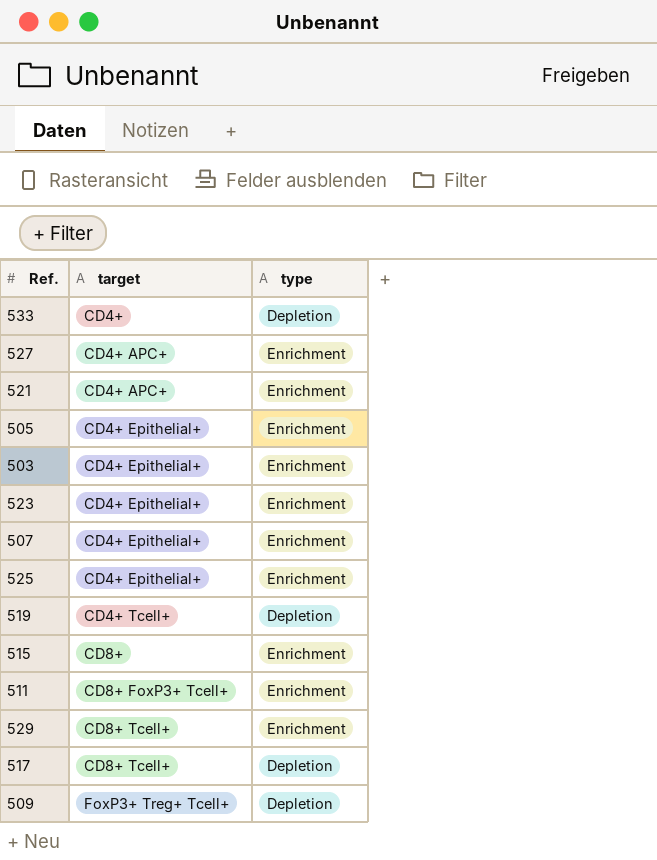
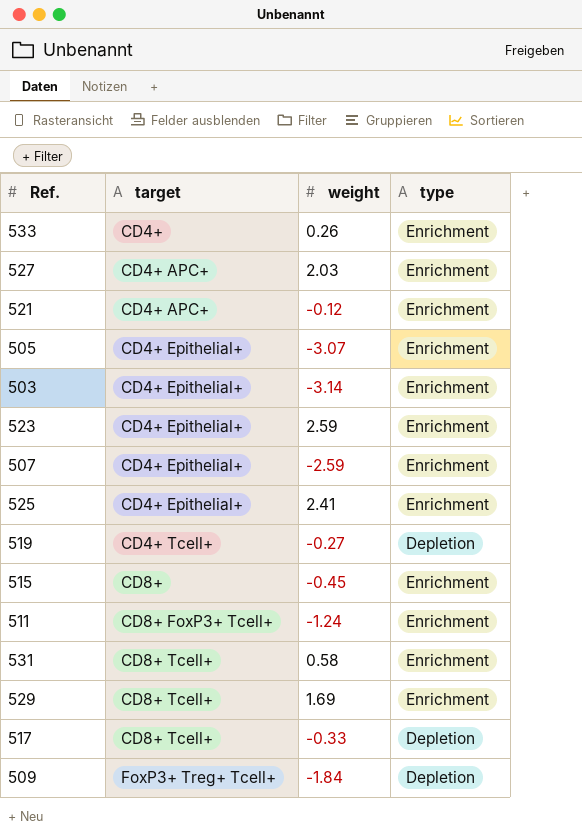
column weight | position: none -> 3
533 | type: Depletion -> Enrichment
row 531: none -> CD8+ Tcell+ | 0.58 | Enrichment

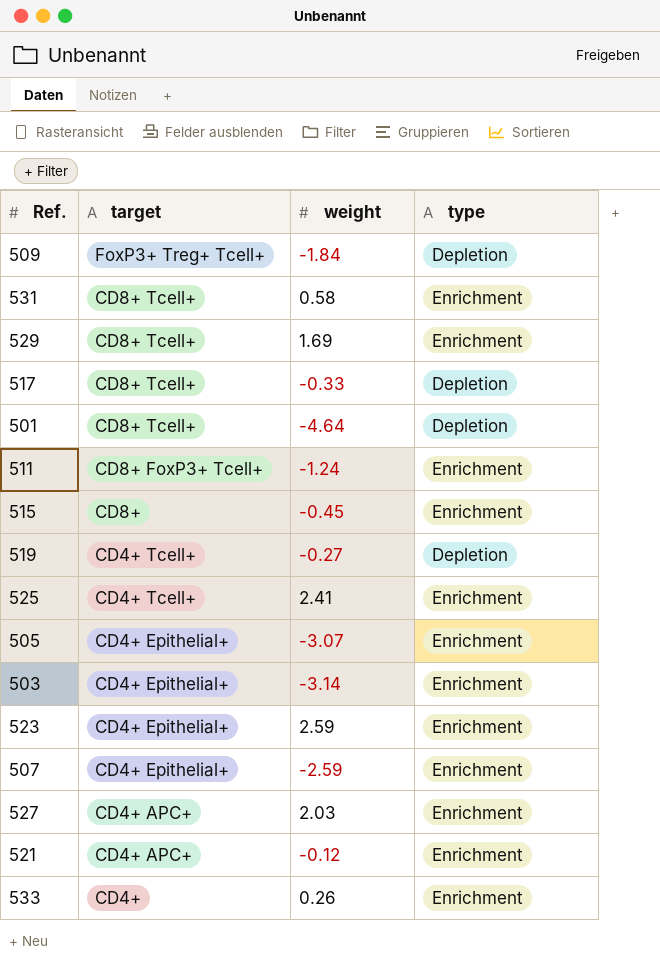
row order: target ascending -> target descending
row 501: none -> CD8+ Tcell+ | -4.64 | Depletion
525 | target: CD4+ Epithelial+ -> CD4+ Tcell+

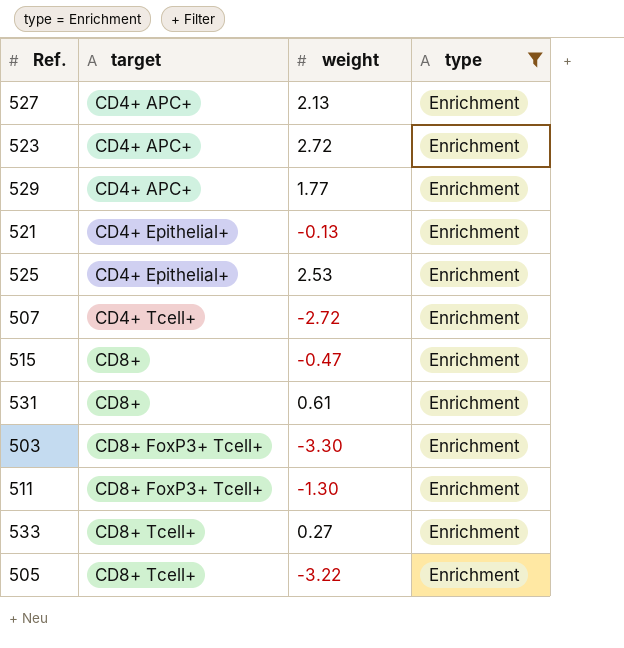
filter: none -> type = Enrichment
row order: target descending -> target ascending
527 | weight: 2.03 -> 2.13
523 | target: CD4+ Epithelial+ -> CD4+ APC+
523 | weight: 2.59 -> 2.72
529 | target: CD8+ Tcell+ -> CD4+ APC+
529 | weight: 1.69 -> 1.77
521 | target: CD4+ APC+ -> CD4+ Epithelial+
521 | weight: -0.12 -> -0.13
525 | target: CD4+ Tcell+ -> CD4+ Epithelial+
525 | weight: 2.41 -> 2.53
507 | target: CD4+ Epithelial+ -> CD4+ Tcell+
507 | weight: -2.59 -> -2.72
515 | weight: -0.45 -> -0.47
531 | target: CD8+ Tcell+ -> CD8+
531 | weight: 0.58 -> 0.61
503 | target: CD4+ Epithelial+ -> CD8+ FoxP3+ Tcell+
503 | weight: -3.14 -> -3.30
511 | weight: -1.24 -> -1.30
533 | target: CD4+ -> CD8+ Tcell+
533 | weight: 0.26 -> 0.27
505 | target: CD4+ Epithelial+ -> CD8+ Tcell+
505 | weight: -3.07 -> -3.22

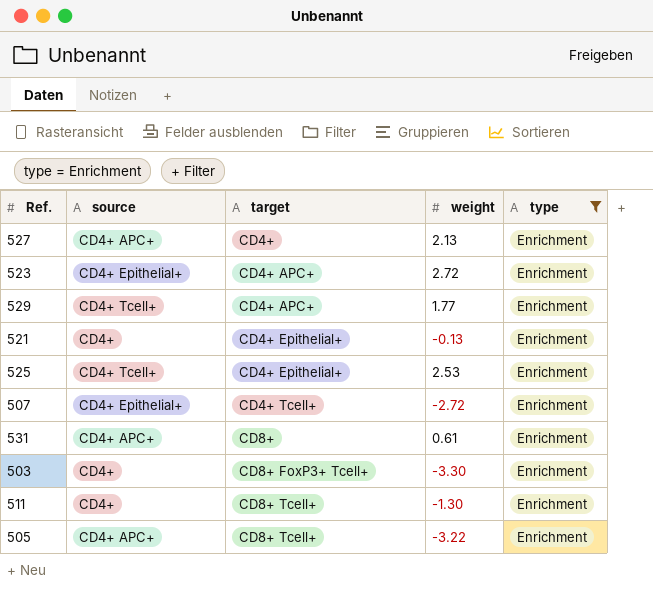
column source | position: none -> 2
row 515: CD8+ | -0.47 | Enrichment -> none
row 533: CD8+ Tcell+ | 0.27 | Enrichment -> none
527 | target: CD4+ APC+ -> CD4+
511 | target: CD8+ FoxP3+ Tcell+ -> CD8+ Tcell+

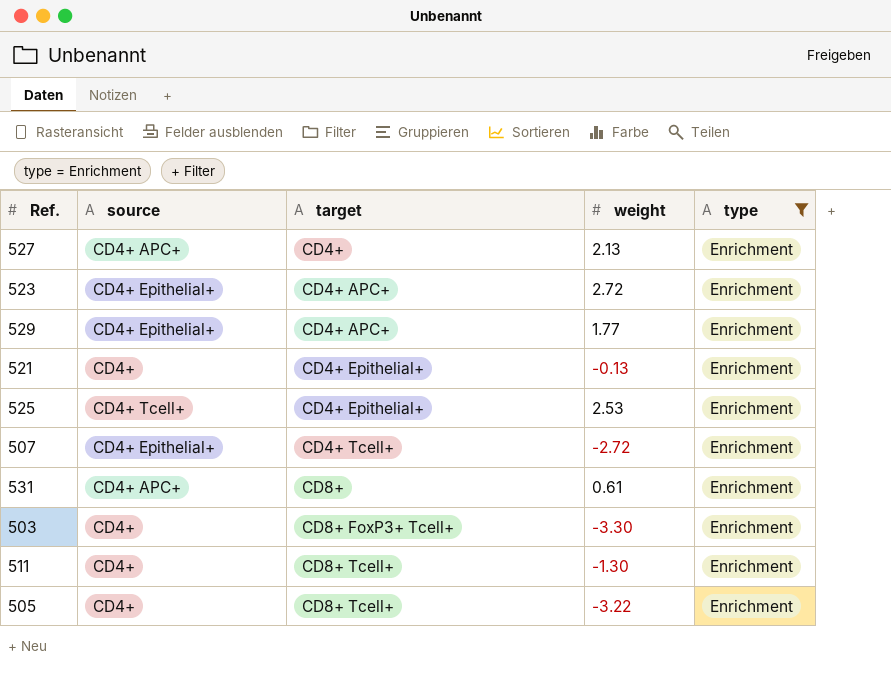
529 | source: CD4+ Tcell+ -> CD4+ Epithelial+
505 | source: CD4+ APC+ -> CD4+

